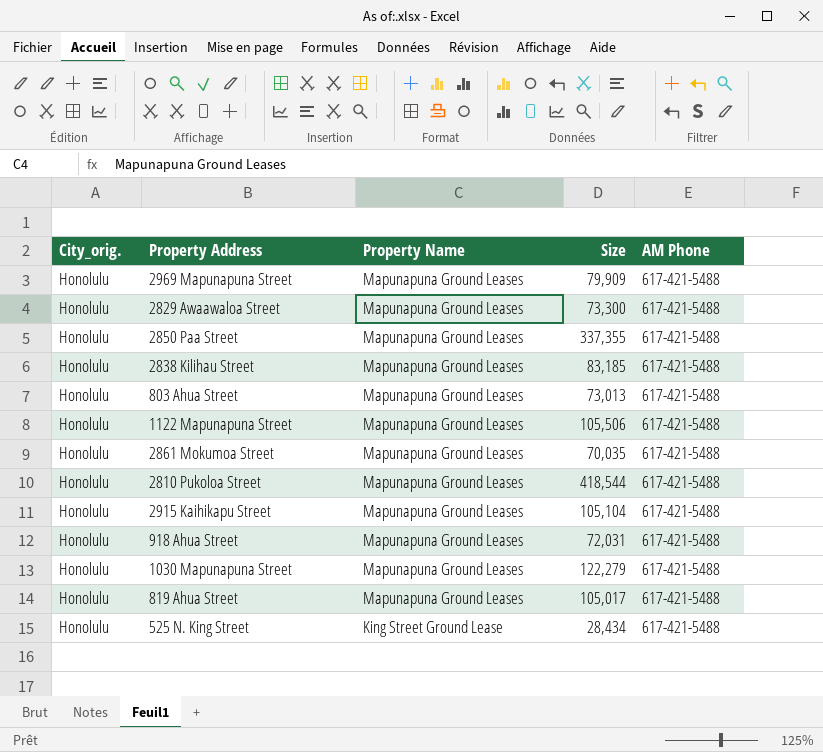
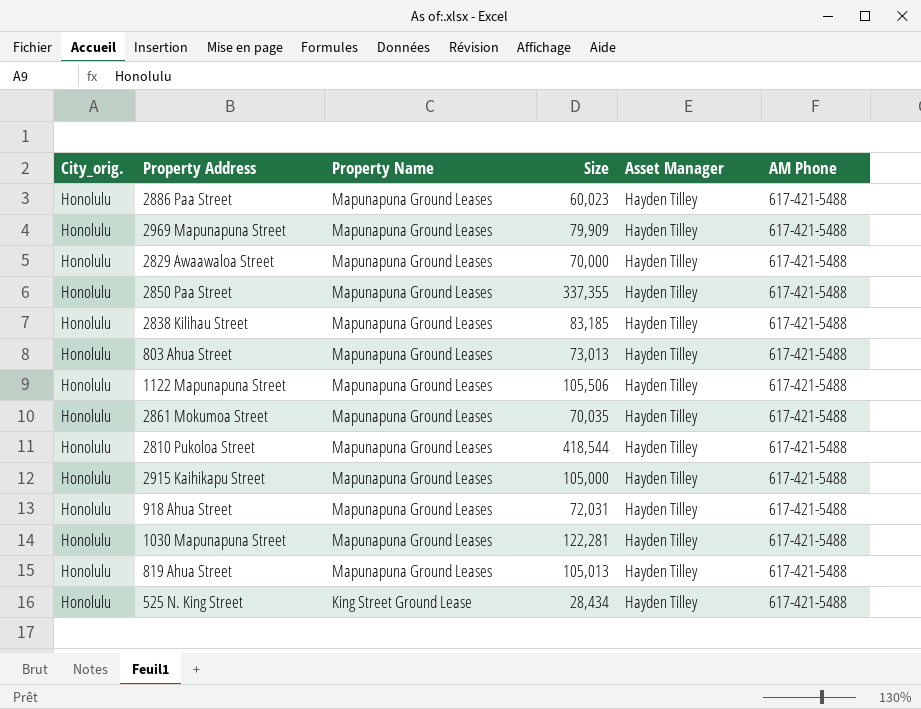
column Asset Manager | position: none -> 5
row 2886 Paa Street: none -> Honolulu | Mapunapuna Ground Leases | 60,023 | Hayden Tilley | 617-421-5488
2829 Awaawaloa Street | Size: 73,300 -> 70,000
2915 Kaihikapu Street | Size: 105,104 -> 105,000
1030 Mapunapuna Street | Size: 122,279 -> 122,281
819 Ahua Street | Size: 105,017 -> 105,013

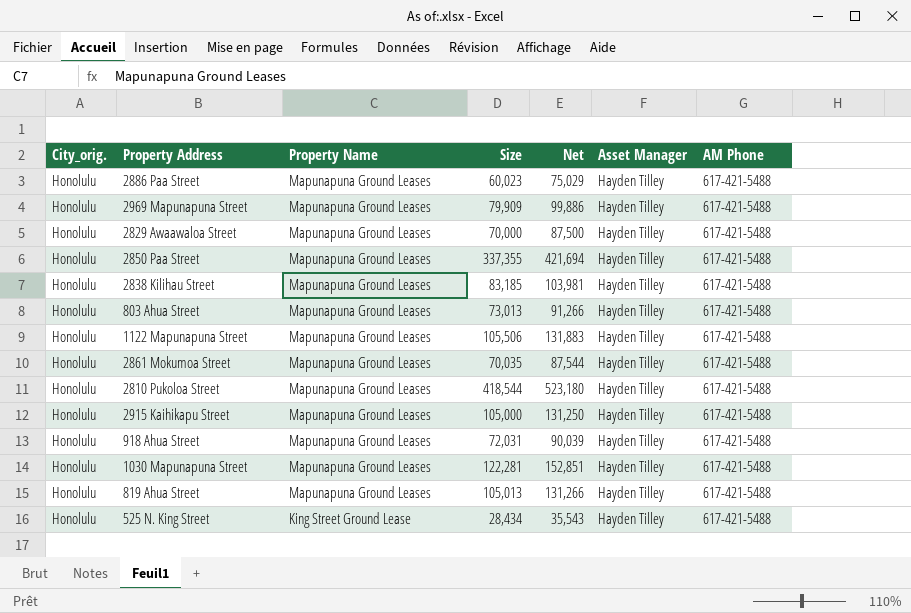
column Net | formula: none -> [Size] * 1.25

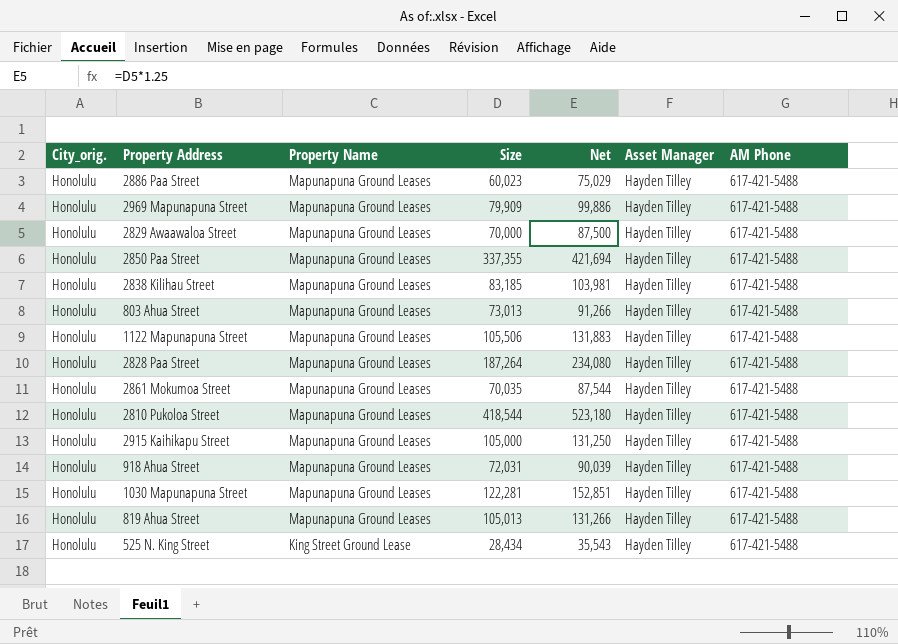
row 2828 Paa Street: none -> Honolulu | Mapunapuna Ground Leases | 187,264 | 234,080 | Hayden Tilley | 617-421-5488

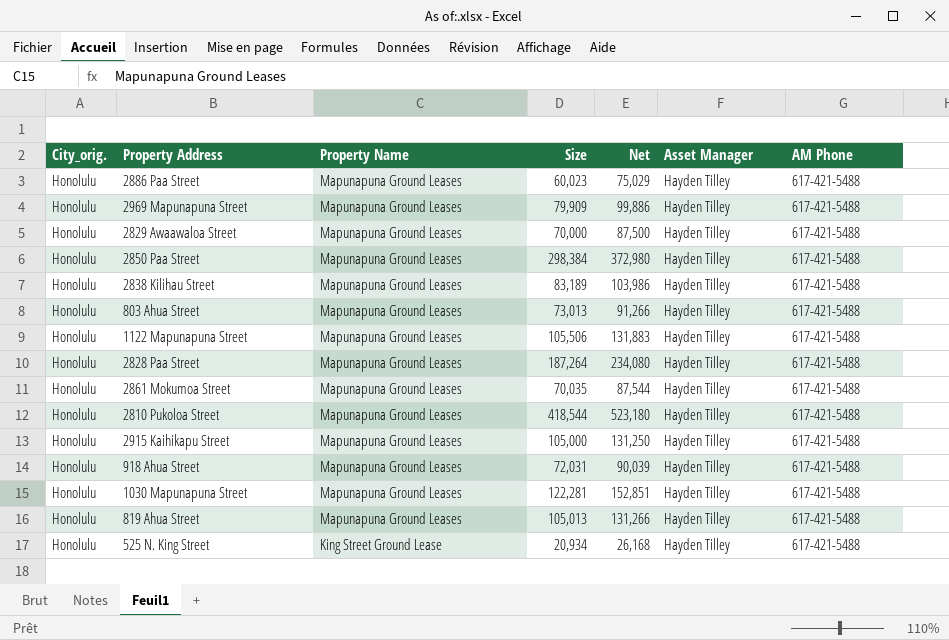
2850 Paa Street | Size: 337,355 -> 298,384
2850 Paa Street | Net: 421,694 -> 372,980
2838 Kilihau Street | Size: 83,185 -> 83,189
2838 Kilihau Street | Net: 103,981 -> 103,986
525 N. King Street | Size: 28,434 -> 20,934
525 N. King Street | Net: 35,543 -> 26,168

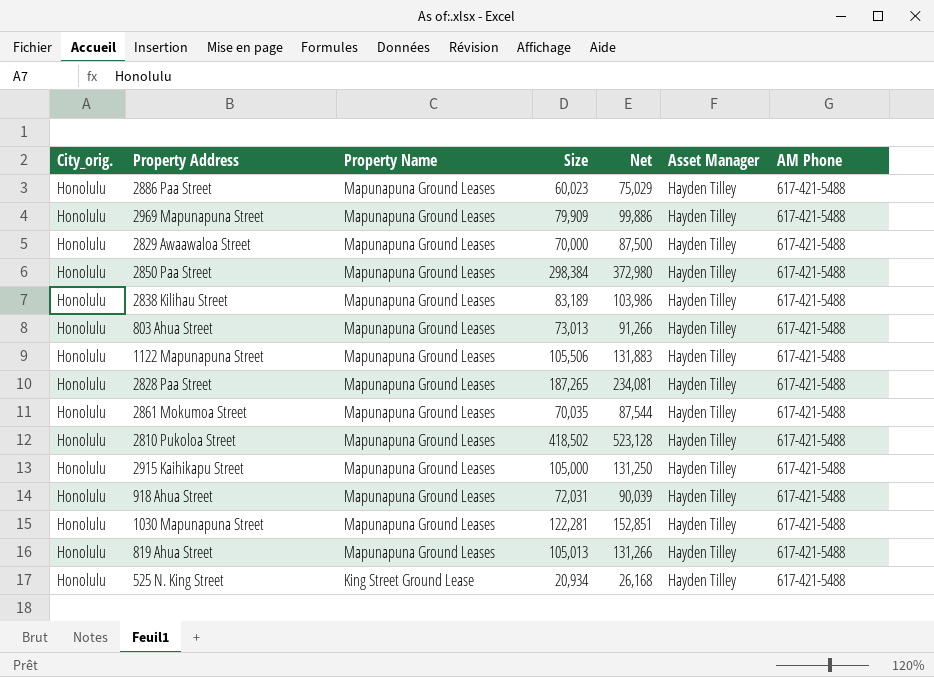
2828 Paa Street | Size: 187,264 -> 187,265
2828 Paa Street | Net: 234,080 -> 234,081
2810 Pukoloa Street | Size: 418,544 -> 418,502
2810 Pukoloa Street | Net: 523,180 -> 523,128

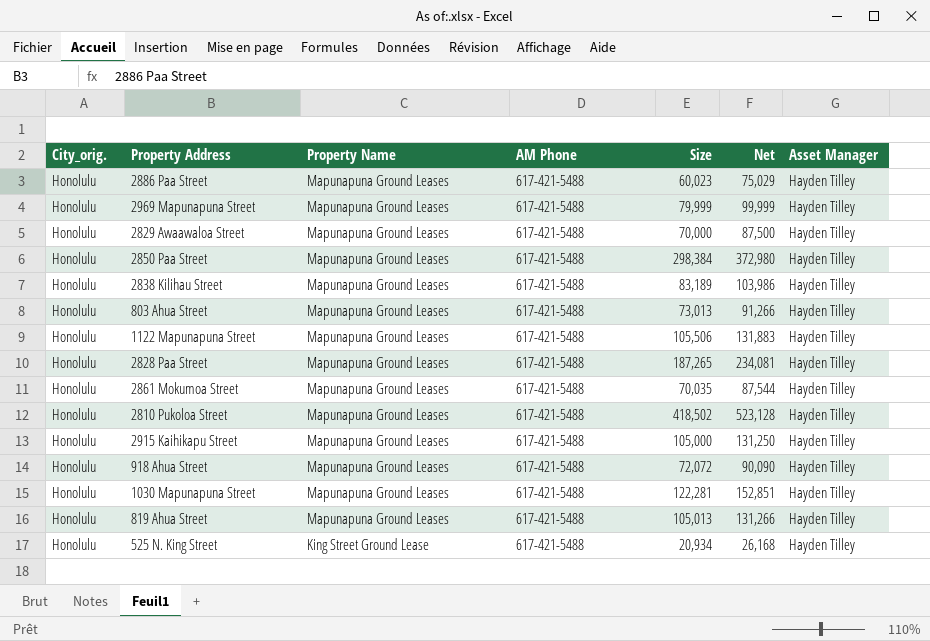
column AM Phone | position: 7 -> 4
2969 Mapunapuna Street | Size: 79,909 -> 79,999
2969 Mapunapuna Street | Net: 99,886 -> 99,999
918 Ahua Street | Size: 72,031 -> 72,072
918 Ahua Street | Net: 90,039 -> 90,090

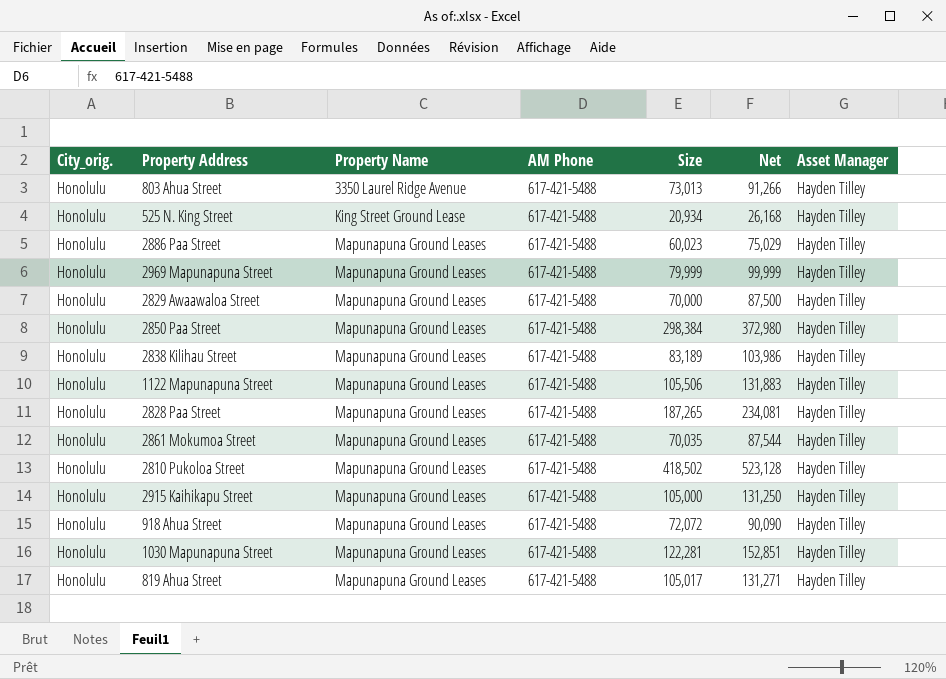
row order: Property Name descending -> Property Name ascending
803 Ahua Street | Property Name: Mapunapuna Ground Leases -> 3350 Laurel Ridge Avenue
819 Ahua Street | Size: 105,013 -> 105,017
819 Ahua Street | Net: 131,266 -> 131,271

